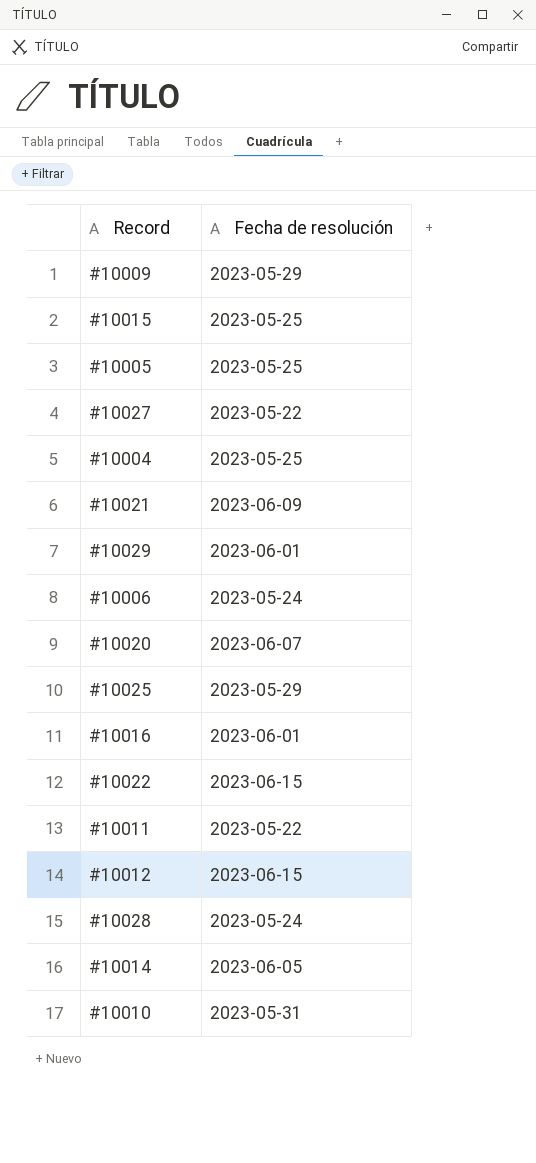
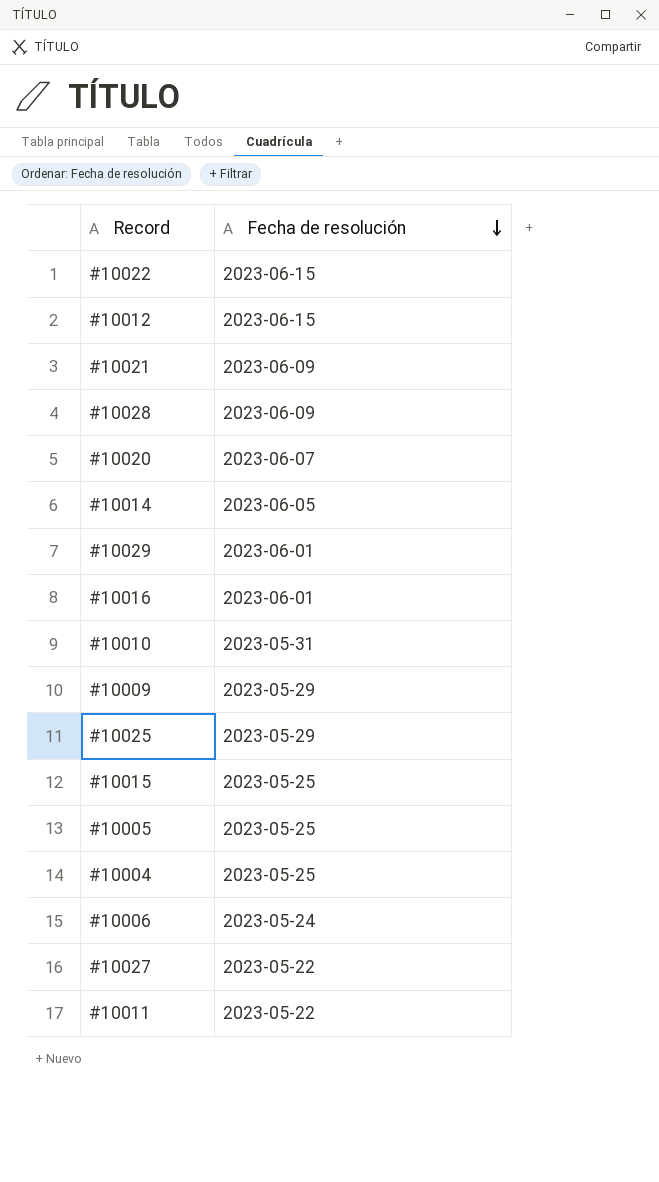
row order: none -> Fecha de resolución descending
#10028 | Fecha de resolución: 2023-05-24 -> 2023-06-09

